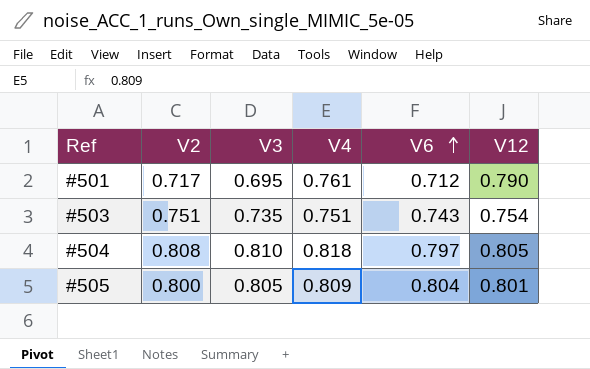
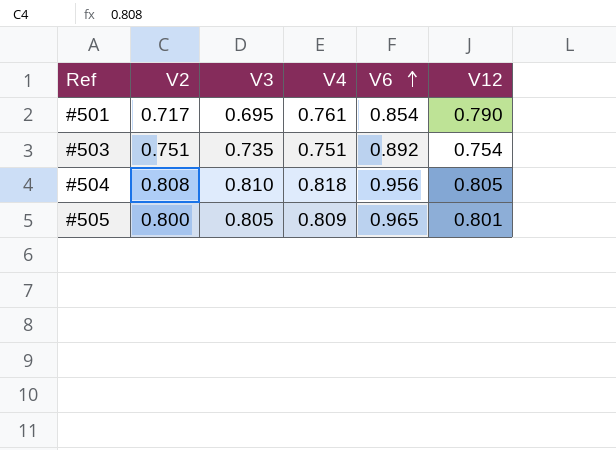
#501 | V6: 0.712 -> 0.854
#503 | V6: 0.743 -> 0.892
#504 | V6: 0.797 -> 0.956
#505 | V6: 0.804 -> 0.965

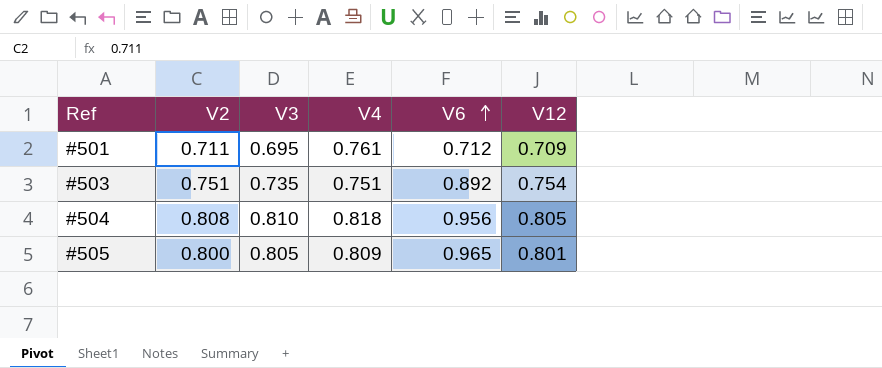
#501 | V2: 0.717 -> 0.711
#501 | V6: 0.854 -> 0.712
#501 | V12: 0.790 -> 0.709

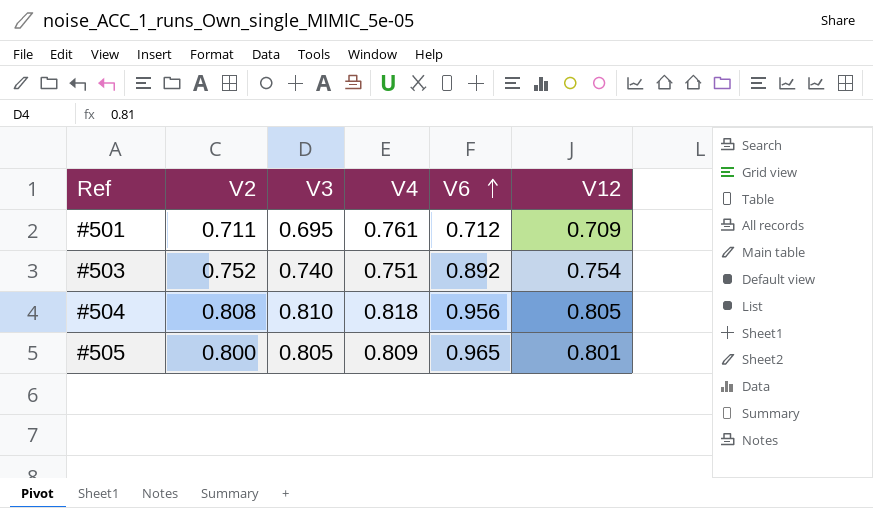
#503 | V2: 0.751 -> 0.752
#503 | V3: 0.735 -> 0.740

